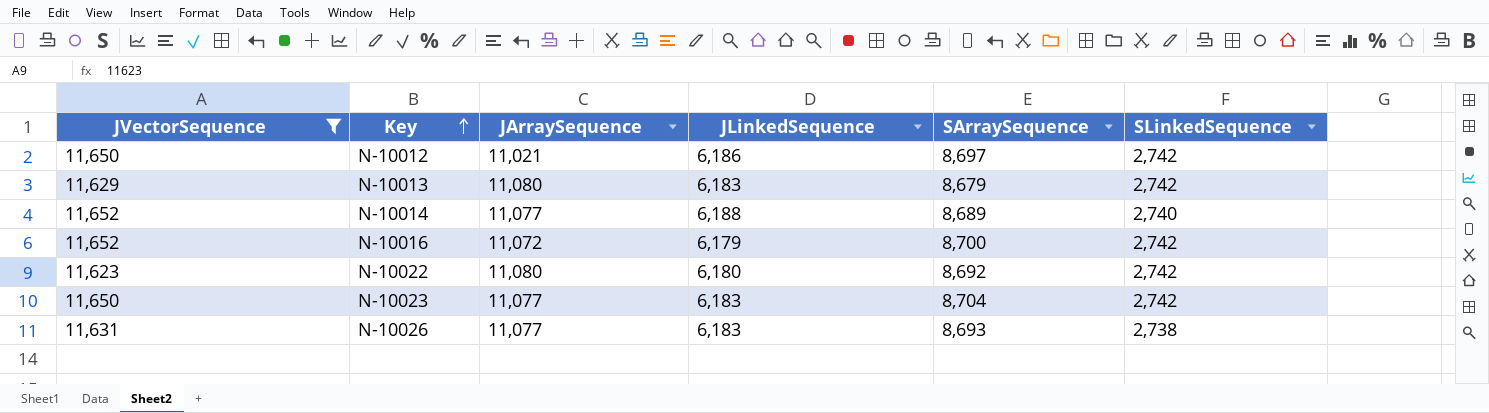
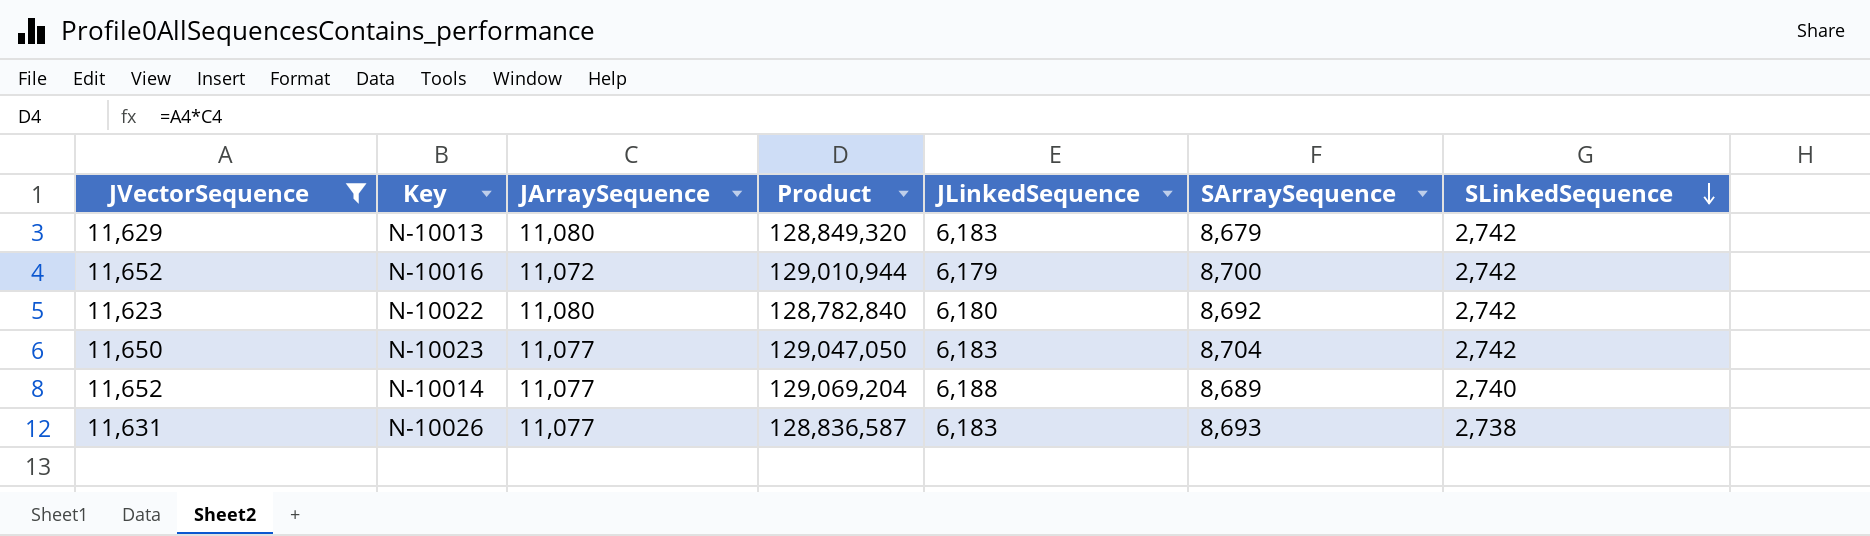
row order: Key ascending -> SLinkedSequence descending
column Product | formula: none -> [JVectorSequence] * [JArraySequence]
row N-10012: 11,650 | 11,021 | 6,186 | 8,697 | 2,742 -> none

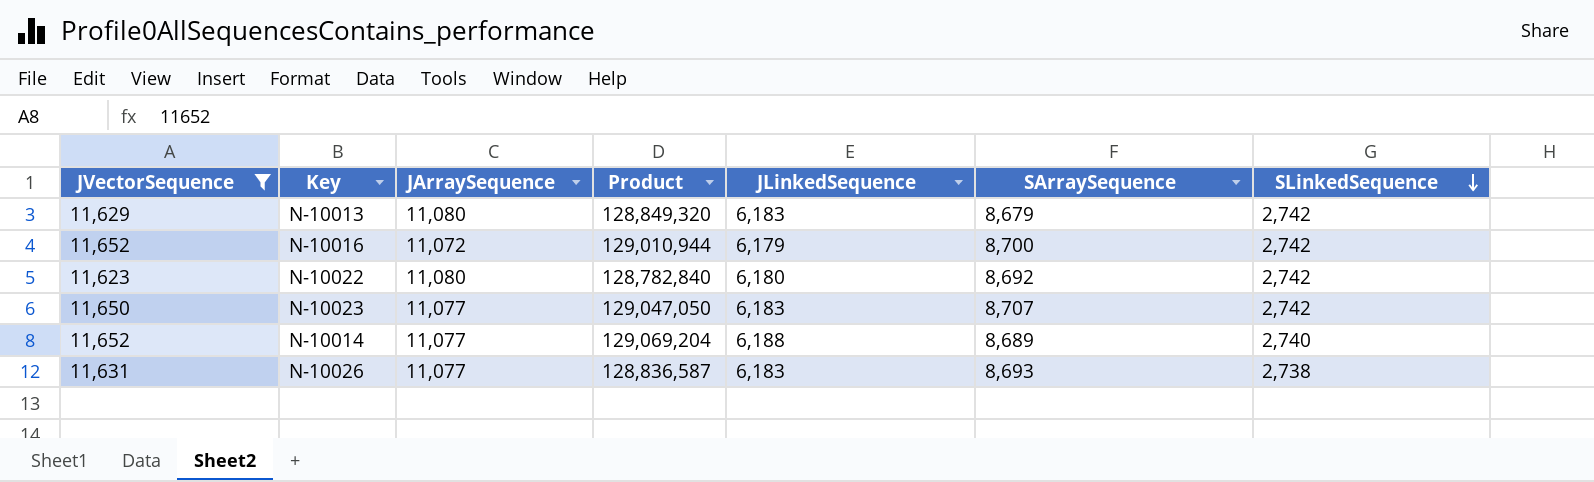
N-10023 | SArraySequence: 8,704 -> 8,707

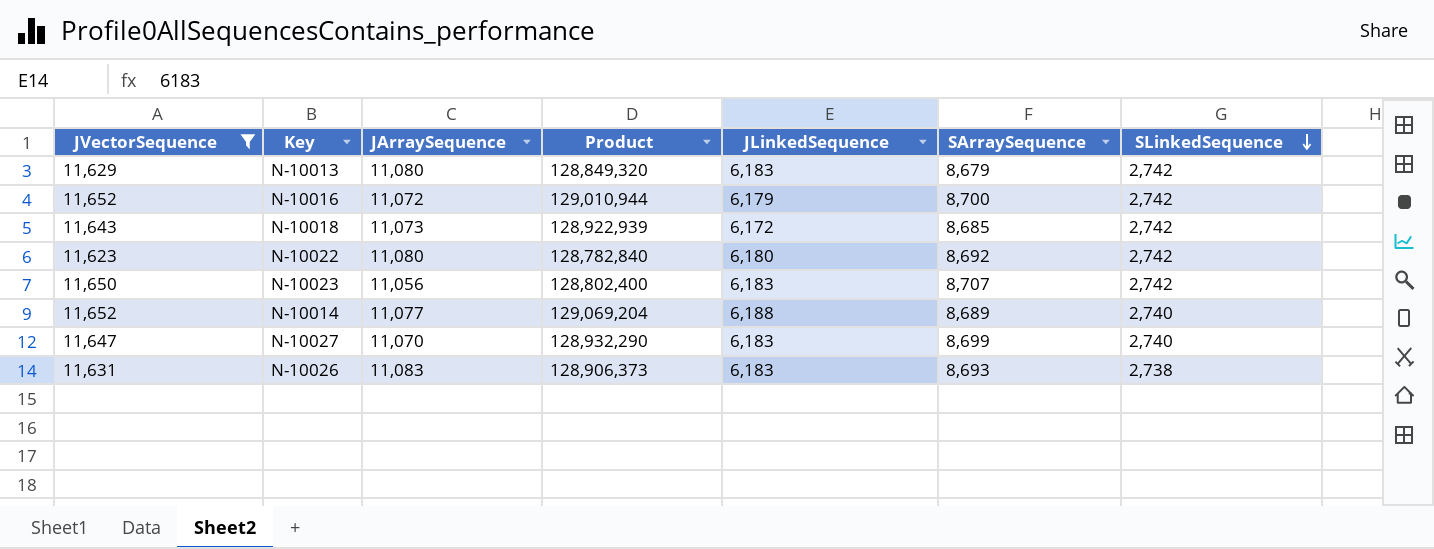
row N-10018: none -> 11,643 | 11,073 | 128,922,939 | 6,172 | 8,685 | 2,742
N-10023 | JArraySequence: 11,077 -> 11,056
N-10023 | Product: 129,047,050 -> 128,802,400
row N-10027: none -> 11,647 | 11,070 | 128,932,290 | 6,183 | 8,699 | 2,740
N-10026 | JArraySequence: 11,077 -> 11,083
N-10026 | Product: 128,836,587 -> 128,906,373

